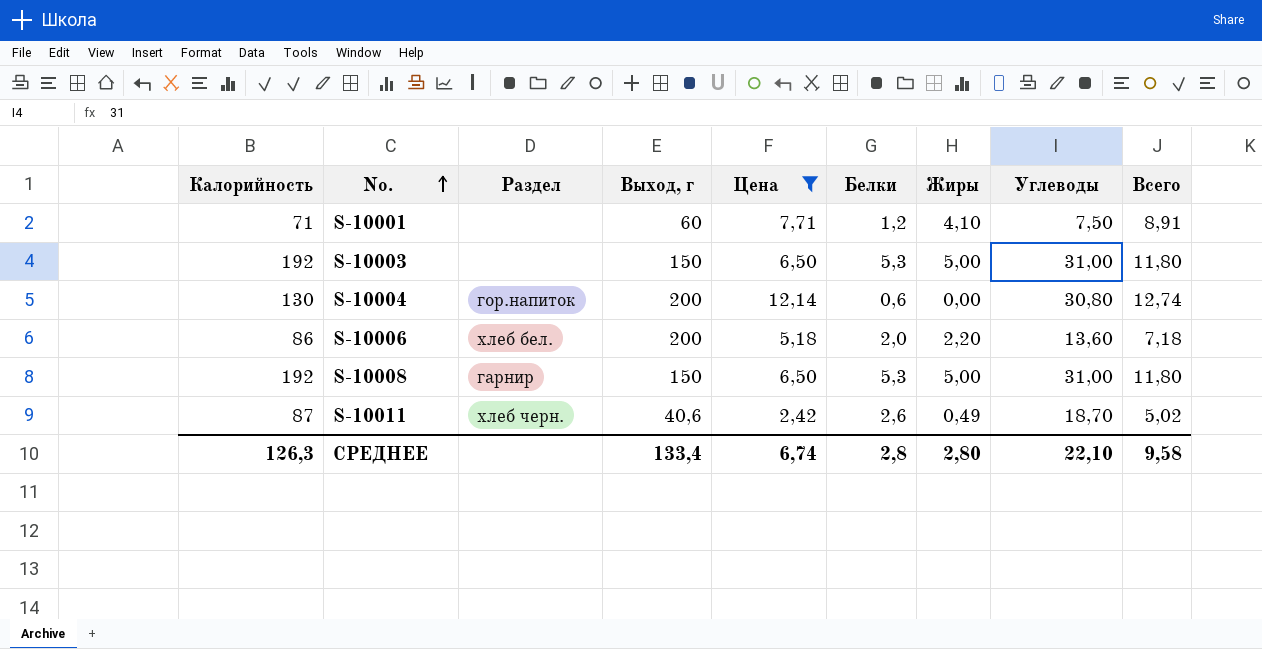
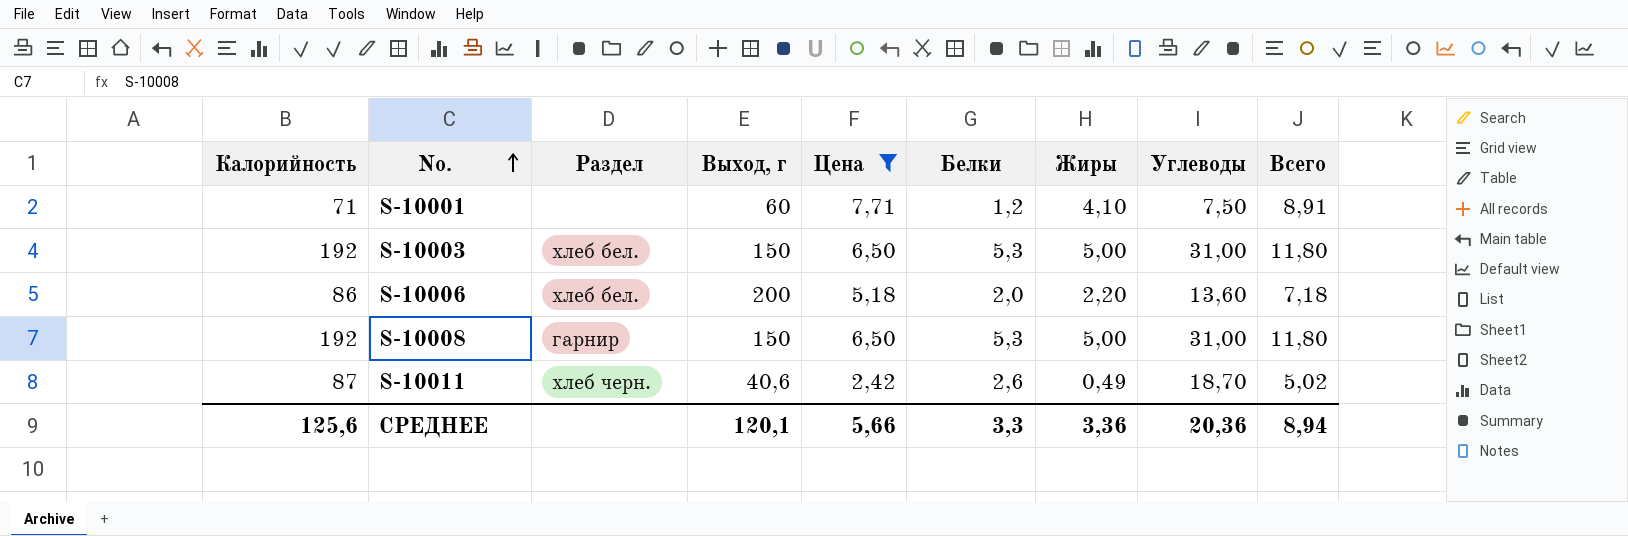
row S-10004: 130 | гор.напиток | 200 | 12,14 | 0,6 | 0,00 | 30,80 | 12,74 -> none
S-10003 | Раздел: none -> хлеб бел.
СРЕДНЕЕ | Калорийность: 126,3 -> 125,6
СРЕДНЕЕ | Выход, г: 133,4 -> 120,1
СРЕДНЕЕ | Цена: 6,74 -> 5,66
СРЕДНЕЕ | Белки: 2,8 -> 3,3
СРЕДНЕЕ | Жиры: 2,80 -> 3,36
СРЕДНЕЕ | Углеводы: 22,10 -> 20,36
СРЕДНЕЕ | Всего: 9,58 -> 8,94

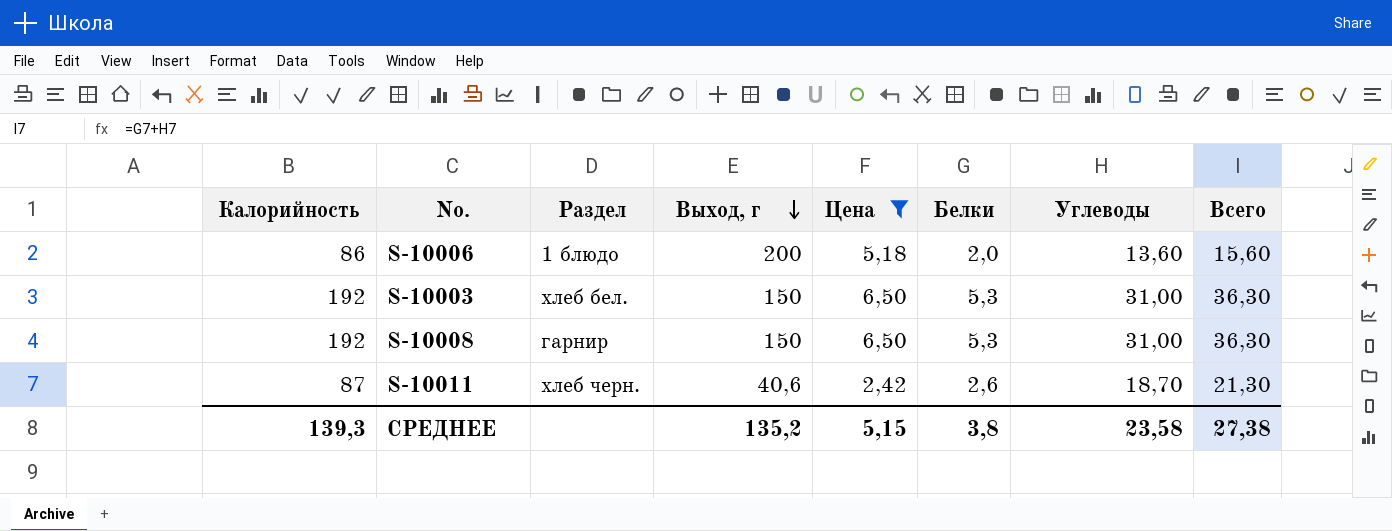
row order: No. ascending -> Выход, г descending
column Жиры | position: 7 -> none
column Всего | formula: [Цена] + [Белки] -> [Белки] + [Углеводы]
row S-10001: 71 | none | 60 | 7,71 | 1,2 | 4,10 | 7,50 | 8,91 -> none
S-10006 | Раздел: хлеб бел. -> 1 блюдо
СРЕДНЕЕ | Калорийность: 125,6 -> 139,3
СРЕДНЕЕ | Выход, г: 120,1 -> 135,2
СРЕДНЕЕ | Цена: 5,66 -> 5,15
СРЕДНЕЕ | Белки: 3,3 -> 3,8
СРЕДНЕЕ | Углеводы: 20,36 -> 23,58
СРЕДНЕЕ | Всего: 8,94 -> 27,38

